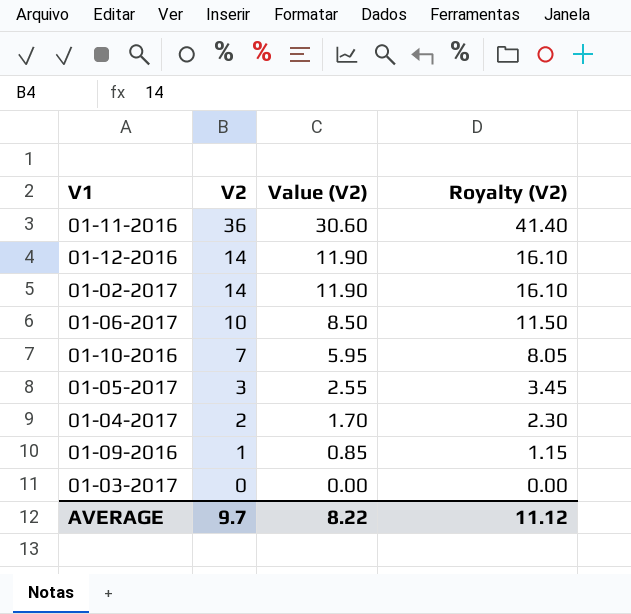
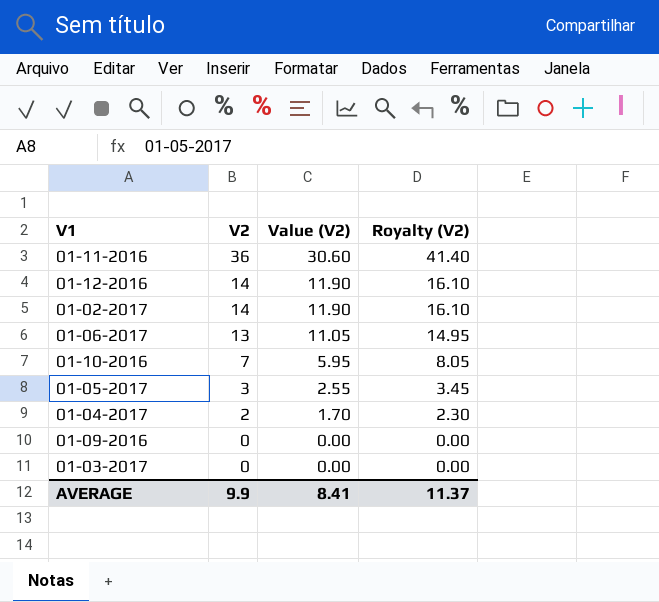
01-06-2017 | V2: 10 -> 13
01-06-2017 | Value (V2): 8.50 -> 11.05
01-06-2017 | Royalty (V2): 11.50 -> 14.95
01-09-2016 | V2: 1 -> 0
01-09-2016 | Value (V2): 0.85 -> 0.00
01-09-2016 | Royalty (V2): 1.15 -> 0.00
AVERAGE | V2: 9.7 -> 9.9
AVERAGE | Value (V2): 8.22 -> 8.41
AVERAGE | Royalty (V2): 11.12 -> 11.37

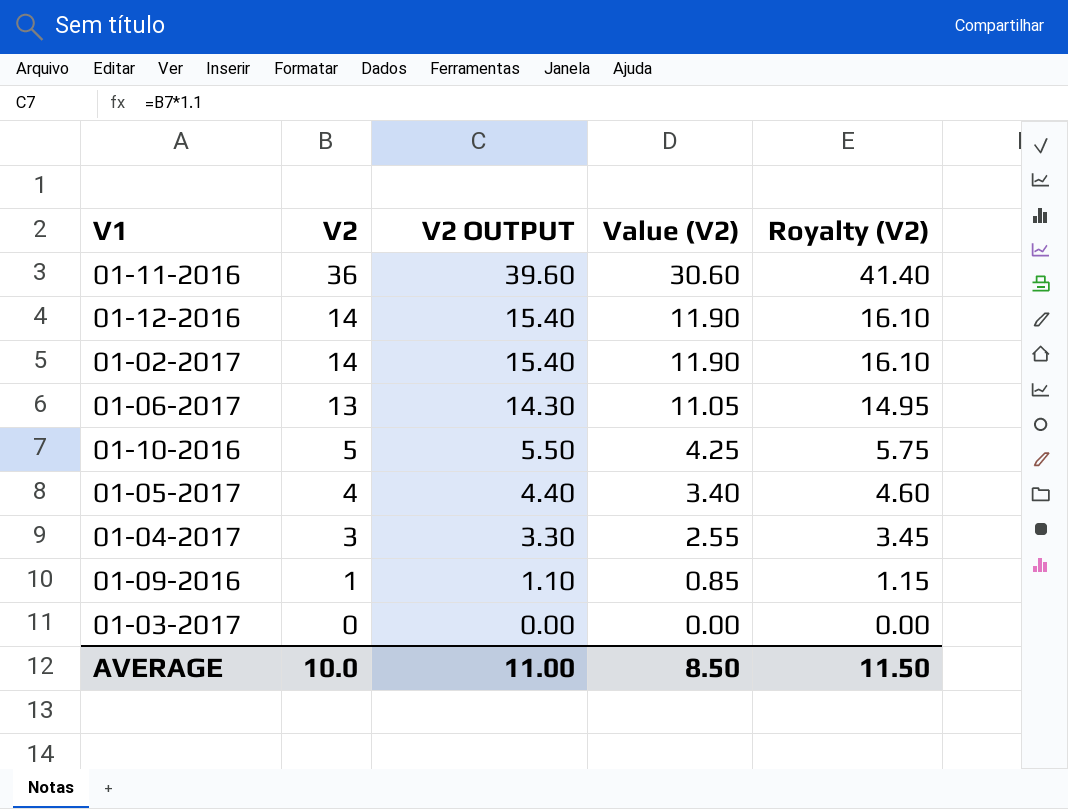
column V2 OUTPUT | formula: none -> [V2] * 1.1
01-10-2016 | V2: 7 -> 5
01-10-2016 | Value (V2): 5.95 -> 4.25
01-10-2016 | Royalty (V2): 8.05 -> 5.75
01-05-2017 | V2: 3 -> 4
01-05-2017 | Value (V2): 2.55 -> 3.40
01-05-2017 | Royalty (V2): 3.45 -> 4.60
01-04-2017 | V2: 2 -> 3
01-04-2017 | Value (V2): 1.70 -> 2.55
01-04-2017 | Royalty (V2): 2.30 -> 3.45
01-09-2016 | V2: 0 -> 1
01-09-2016 | Value (V2): 0.00 -> 0.85
01-09-2016 | Royalty (V2): 0.00 -> 1.15
AVERAGE | V2: 9.9 -> 10.0
AVERAGE | Value (V2): 8.41 -> 8.50
AVERAGE | Royalty (V2): 11.37 -> 11.50

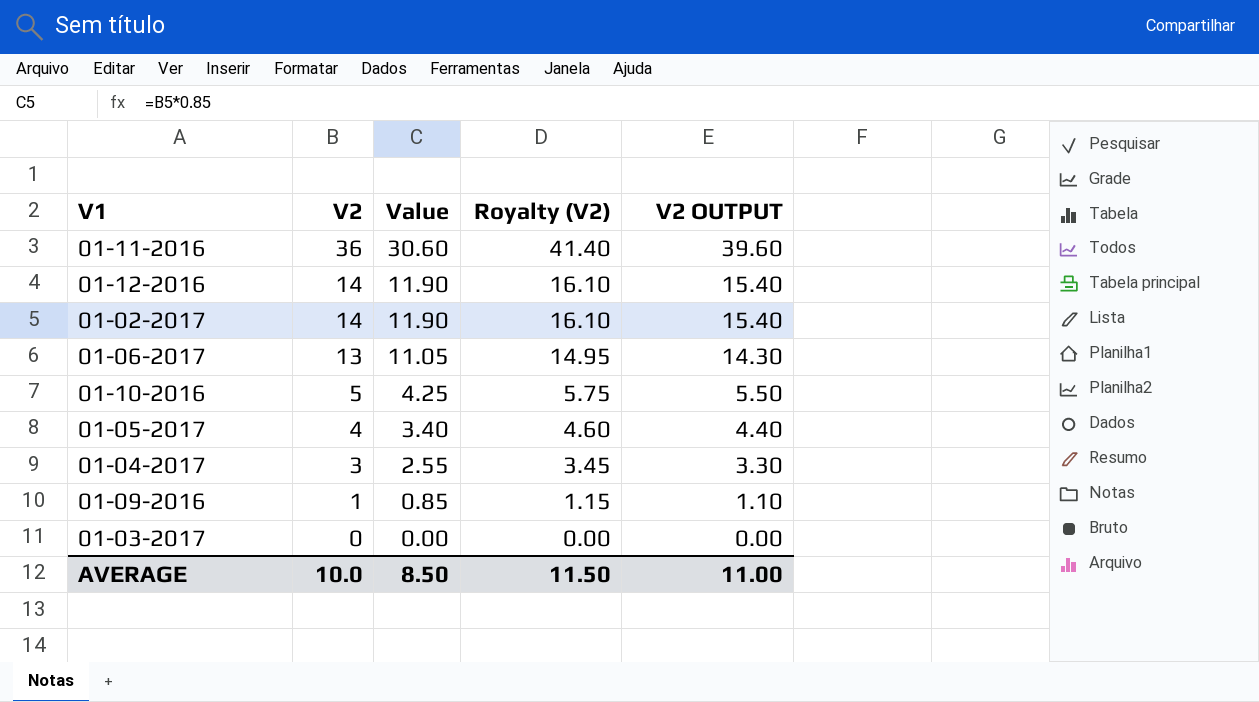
column name: Value (V2) -> Value
column V2 OUTPUT | position: 3 -> 5

